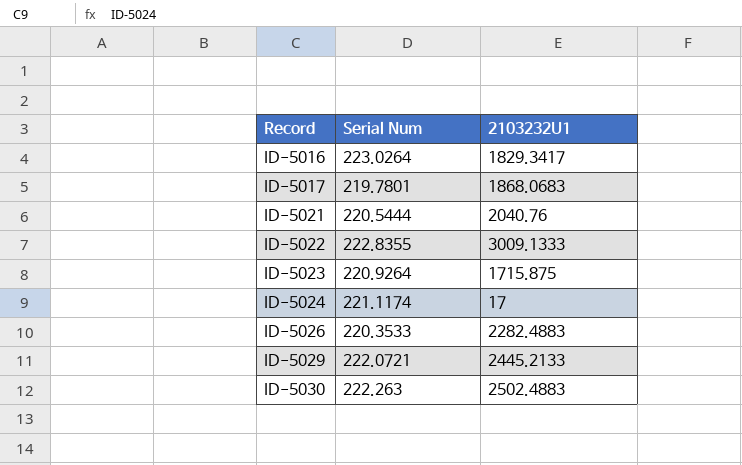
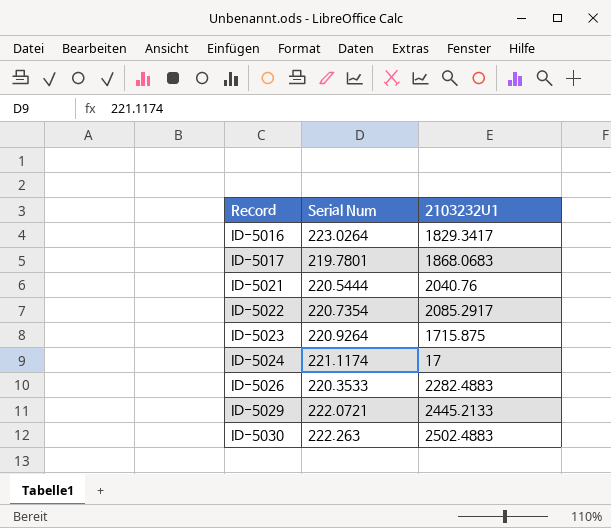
ID-5022 | Serial Num: 222.8355 -> 220.7354
ID-5022 | 2103232U1: 3009.1333 -> 2085.2917

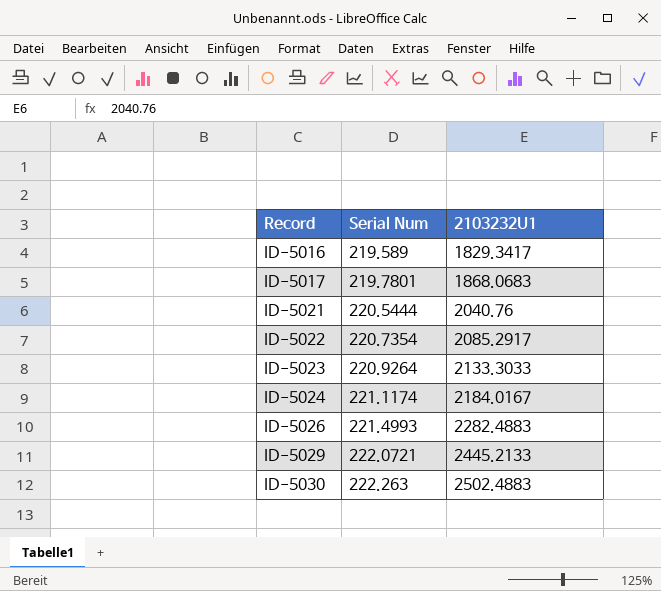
ID-5016 | Serial Num: 223.0264 -> 219.589
ID-5023 | 2103232U1: 1715.875 -> 2133.3033
ID-5024 | 2103232U1: 17 -> 2184.0167
ID-5026 | Serial Num: 220.3533 -> 221.4993

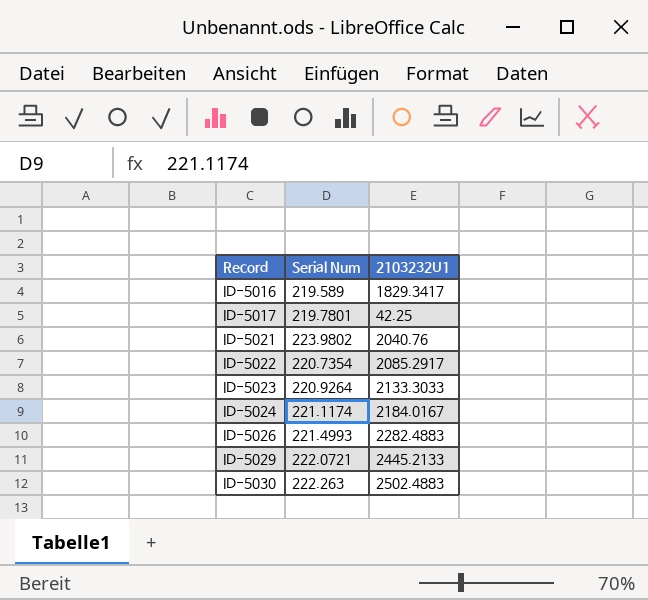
ID-5017 | 2103232U1: 1868.0683 -> 42.25
ID-5021 | Serial Num: 220.5444 -> 223.9802

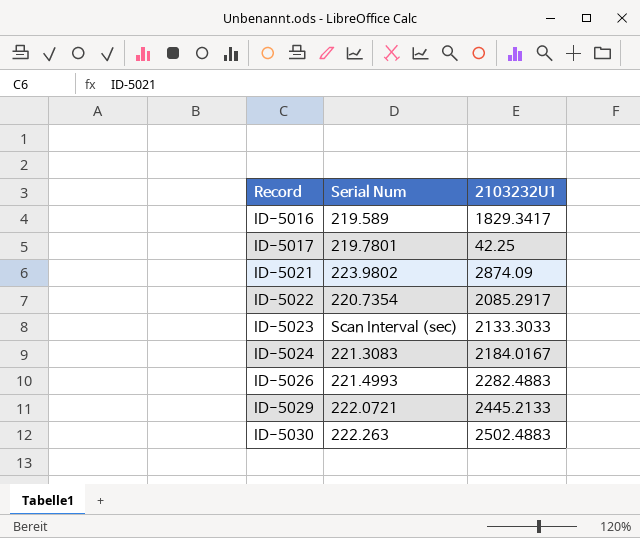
ID-5021 | 2103232U1: 2040.76 -> 2874.09
ID-5023 | Serial Num: 220.9264 -> Scan Interval (sec)
ID-5024 | Serial Num: 221.1174 -> 221.3083

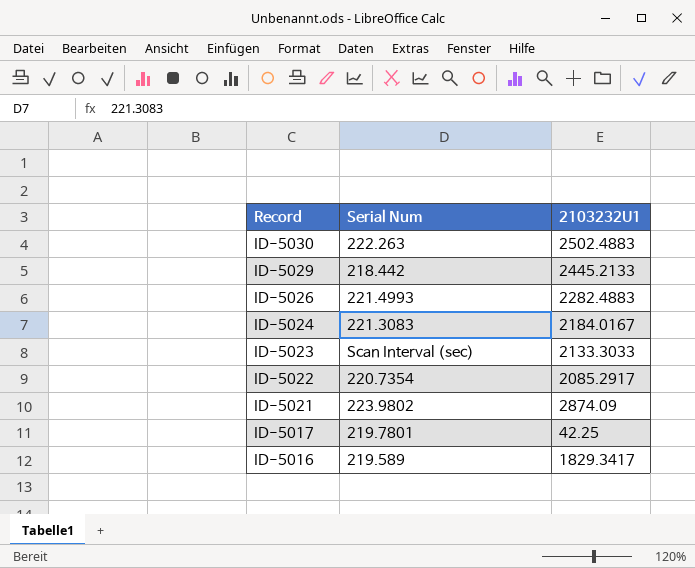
row order: Record ascending -> Record descending
ID-5029 | Serial Num: 222.0721 -> 218.442

